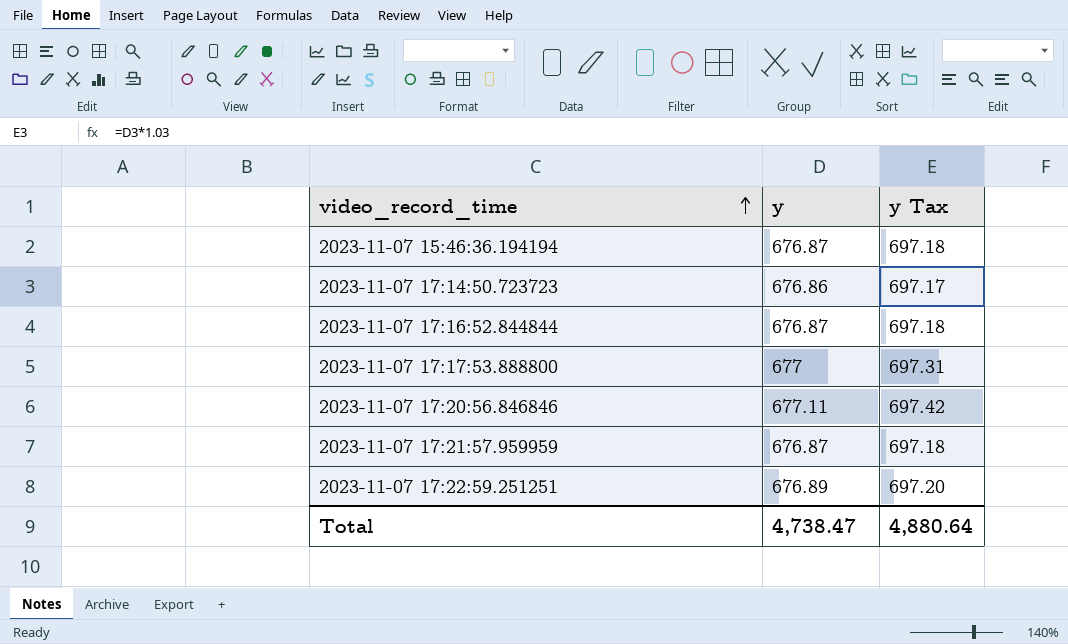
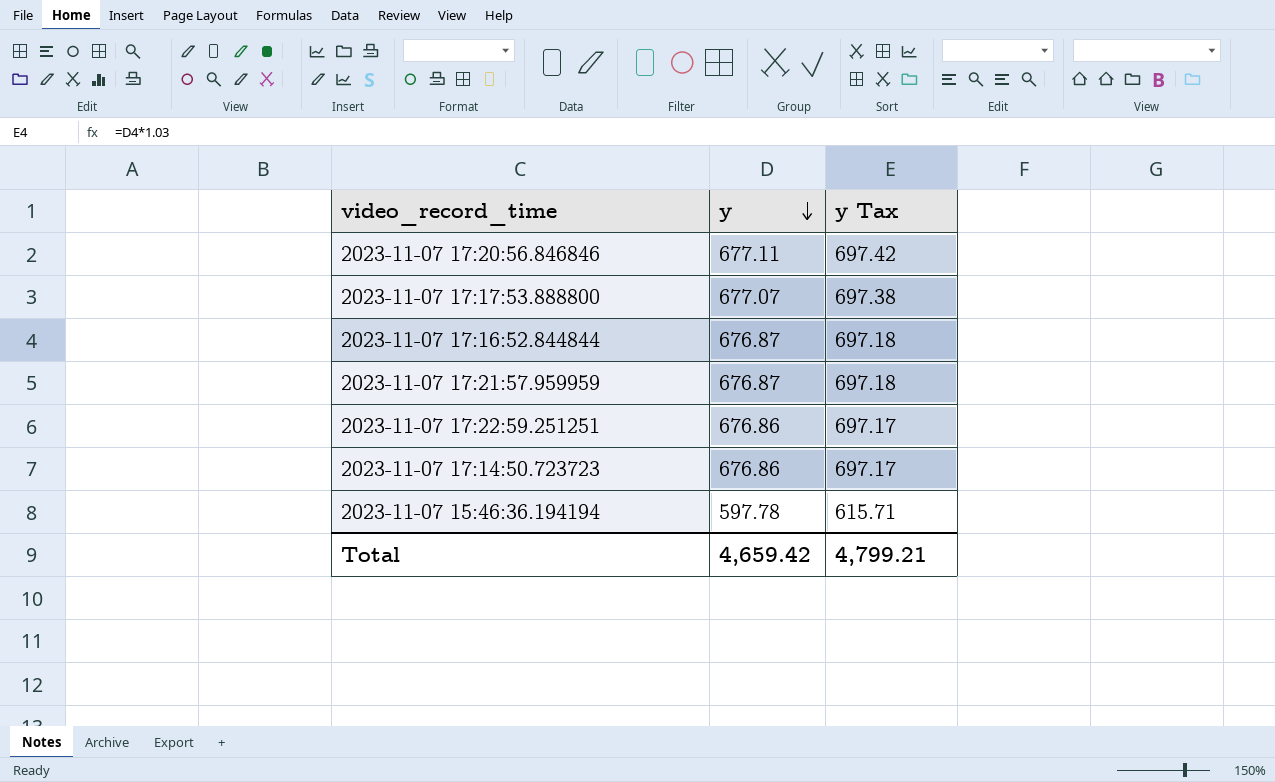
row order: video_record_time ascending -> y descending
2023-11-07 17:17:53.888800 | y: 677 -> 677.07
2023-11-07 17:17:53.888800 | y Tax: 697.31 -> 697.38
2023-11-07 17:22:59.251251 | y: 676.89 -> 676.86
2023-11-07 17:22:59.251251 | y Tax: 697.20 -> 697.17
2023-11-07 15:46:36.194194 | y: 676.87 -> 597.78
2023-11-07 15:46:36.194194 | y Tax: 697.18 -> 615.71
Total | y: 4,738.47 -> 4,659.42
Total | y Tax: 4,880.64 -> 4,799.21

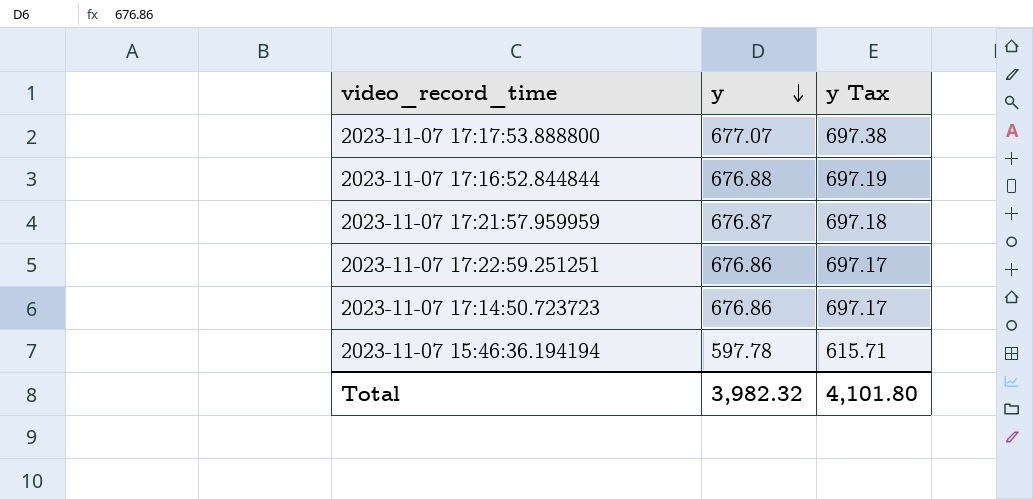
row 2023-11-07 17:20:56.846846: 677.11 | 697.42 -> none
2023-11-07 17:16:52.844844 | y: 676.87 -> 676.88
2023-11-07 17:16:52.844844 | y Tax: 697.18 -> 697.19
Total | y: 4,659.42 -> 3,982.32
Total | y Tax: 4,799.21 -> 4,101.80

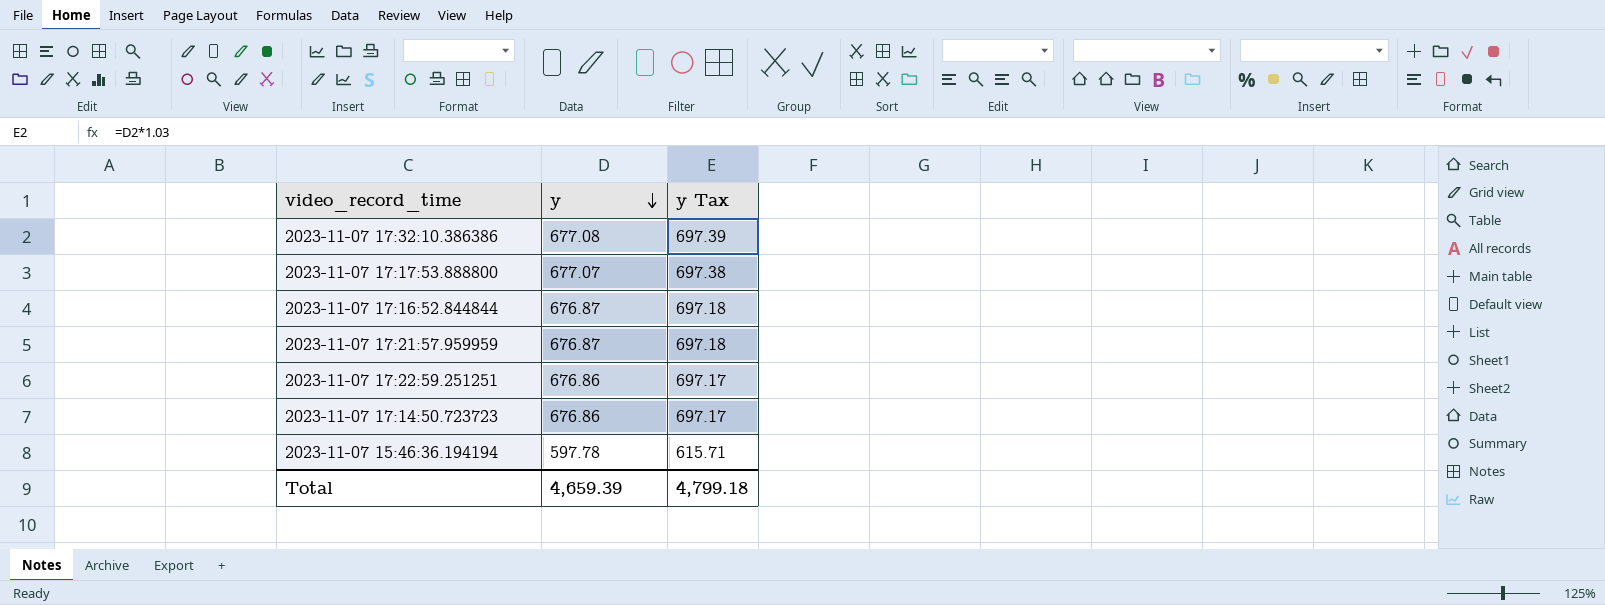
row 2023-11-07 17:32:10.386386: none -> 677.08 | 697.39
2023-11-07 17:16:52.844844 | y: 676.88 -> 676.87
2023-11-07 17:16:52.844844 | y Tax: 697.19 -> 697.18
Total | y: 3,982.32 -> 4,659.39
Total | y Tax: 4,101.80 -> 4,799.18

